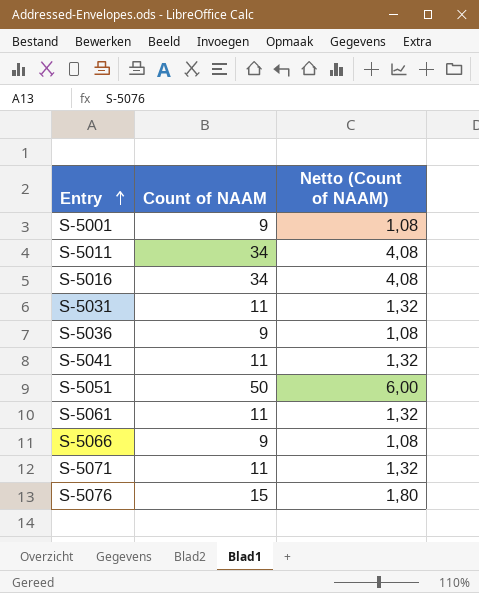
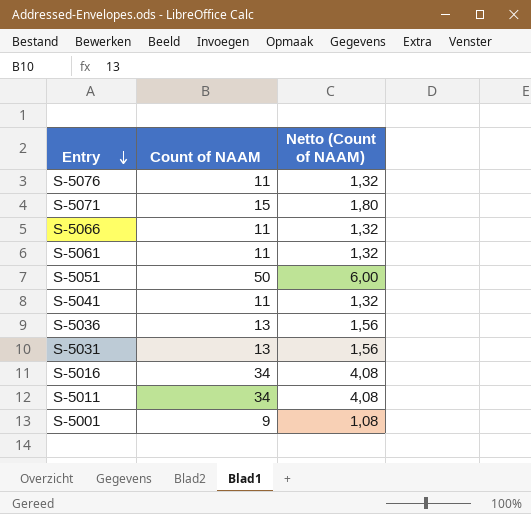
row order: Entry ascending -> Entry descending
S-5076 | Count of NAAM: 15 -> 11
S-5076 | Netto (Count of NAAM): 1,80 -> 1,32
S-5071 | Count of NAAM: 11 -> 15
S-5071 | Netto (Count of NAAM): 1,32 -> 1,80
S-5066 | Count of NAAM: 9 -> 11
S-5066 | Netto (Count of NAAM): 1,08 -> 1,32
S-5036 | Count of NAAM: 9 -> 13
S-5036 | Netto (Count of NAAM): 1,08 -> 1,56
S-5031 | Count of NAAM: 11 -> 13
S-5031 | Netto (Count of NAAM): 1,32 -> 1,56

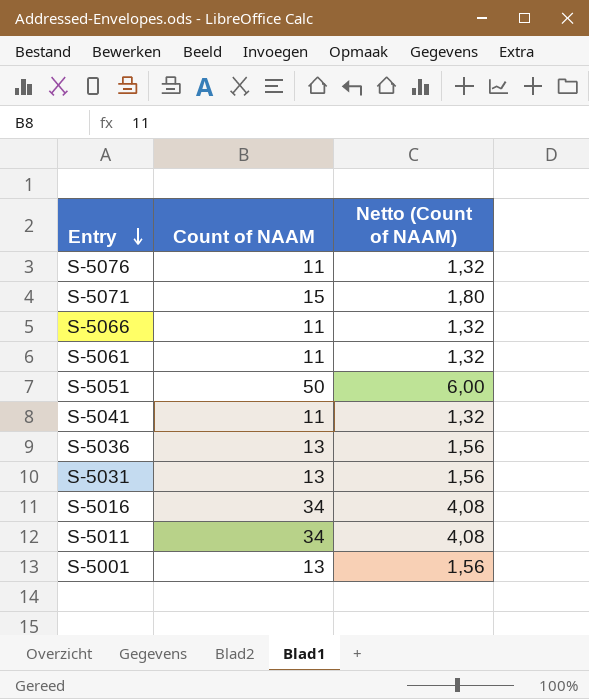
S-5001 | Count of NAAM: 9 -> 13
S-5001 | Netto (Count of NAAM): 1,08 -> 1,56

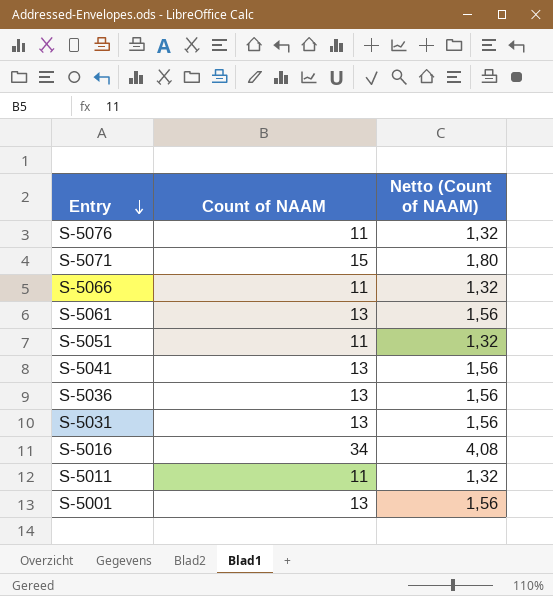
S-5061 | Count of NAAM: 11 -> 13
S-5061 | Netto (Count of NAAM): 1,32 -> 1,56
S-5051 | Count of NAAM: 50 -> 11
S-5051 | Netto (Count of NAAM): 6,00 -> 1,32
S-5041 | Count of NAAM: 11 -> 13
S-5041 | Netto (Count of NAAM): 1,32 -> 1,56
S-5011 | Count of NAAM: 34 -> 11
S-5011 | Netto (Count of NAAM): 4,08 -> 1,32

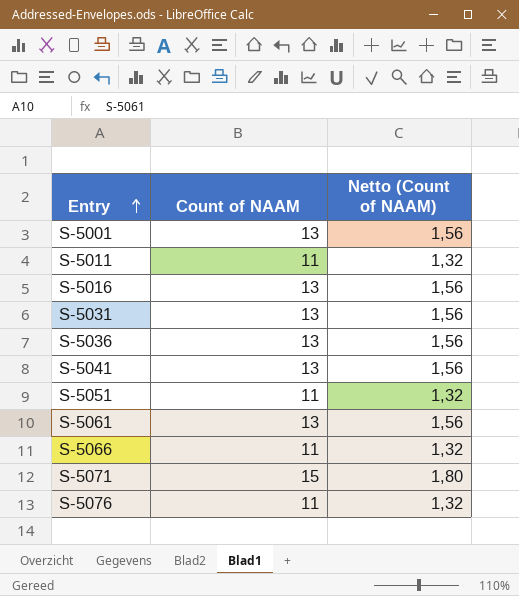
row order: Entry descending -> Entry ascending
S-5016 | Count of NAAM: 34 -> 13
S-5016 | Netto (Count of NAAM): 4,08 -> 1,56

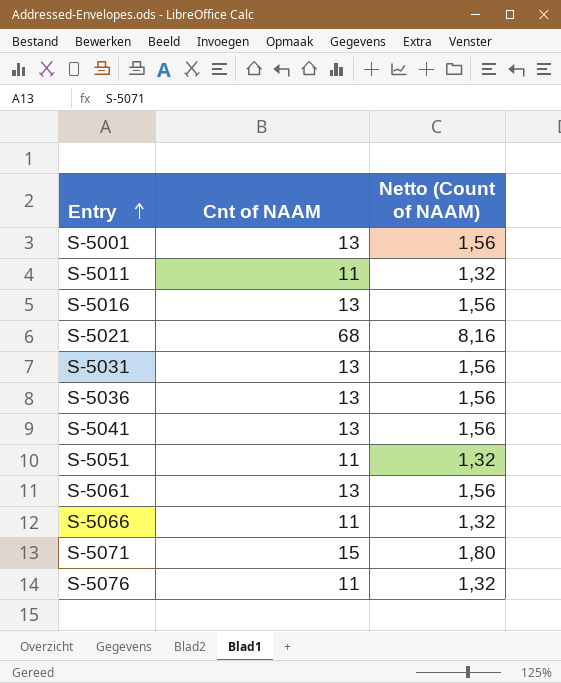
column name: Count of NAAM -> Cnt of NAAM
row S-5021: none -> 68 | 8,16

